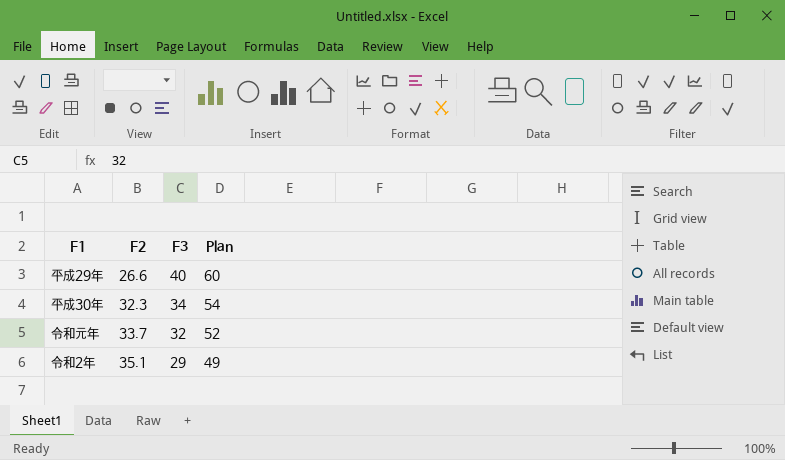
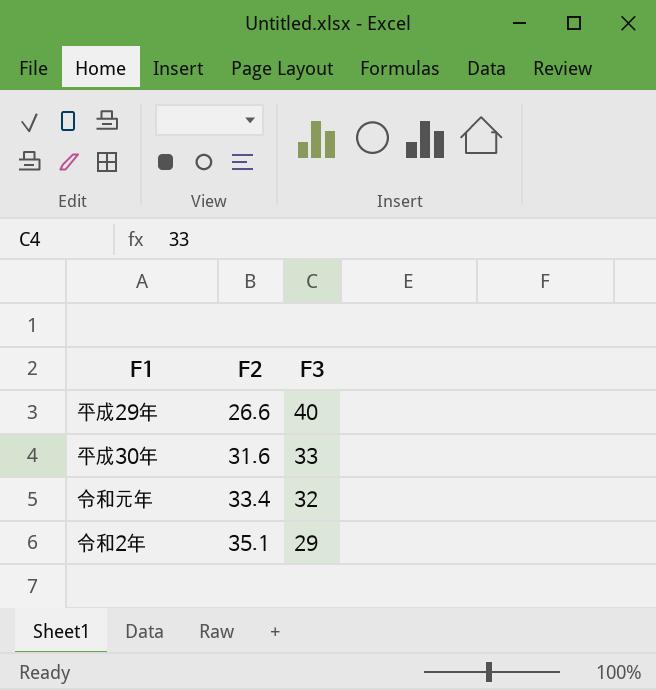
column Plan | formula: [F3] + 20 -> none
平成30年 | F2: 32.3 -> 31.6
平成30年 | F3: 34 -> 33
令和元年 | F2: 33.7 -> 33.4

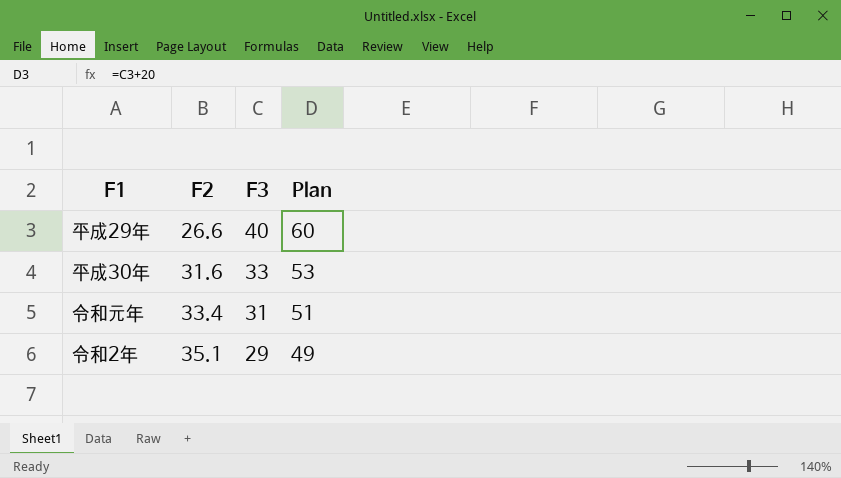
column Plan | formula: none -> [F3] + 20
令和元年 | F3: 32 -> 31

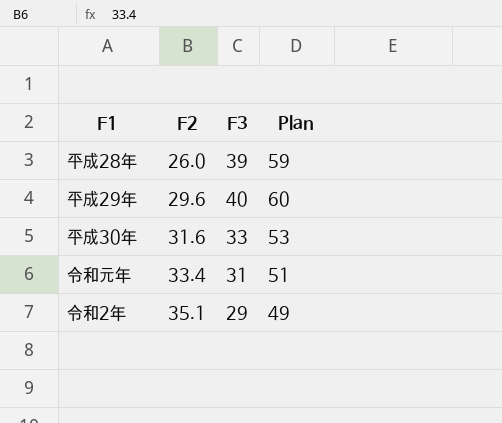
row 平成28年: none -> 26.0 | 39 | 59
平成29年 | F2: 26.6 -> 29.6

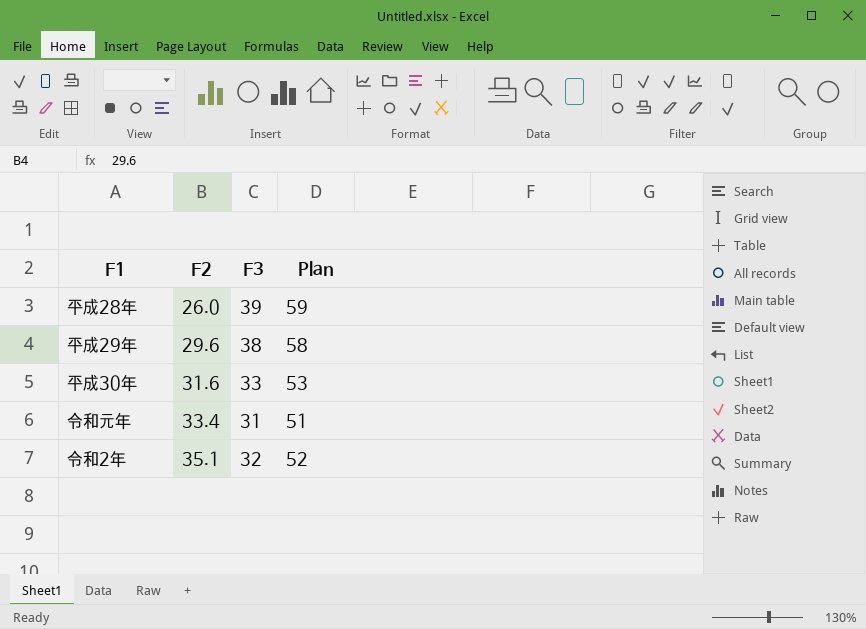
平成29年 | F3: 40 -> 38
平成29年 | Plan: 60 -> 58
令和2年 | F3: 29 -> 32
令和2年 | Plan: 49 -> 52

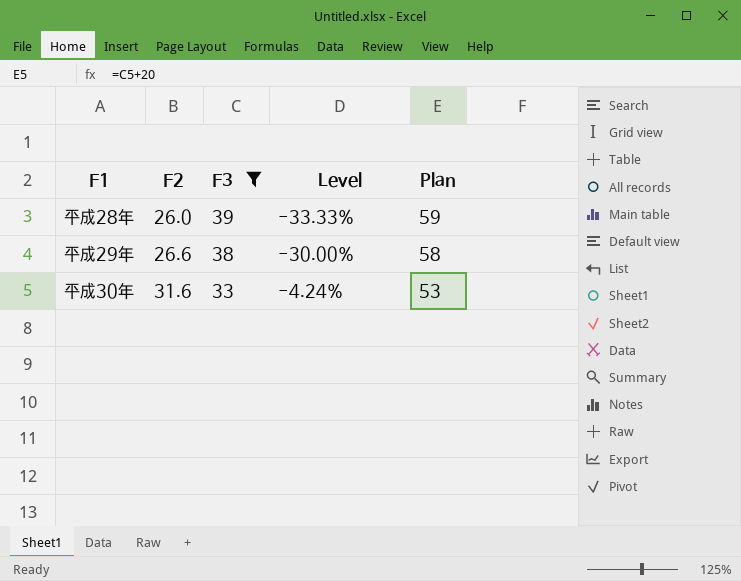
filter: none -> F3 >= 33
column Level | formula: none -> ([F2] - [F3]) / [F3]
平成29年 | F2: 29.6 -> 26.6

